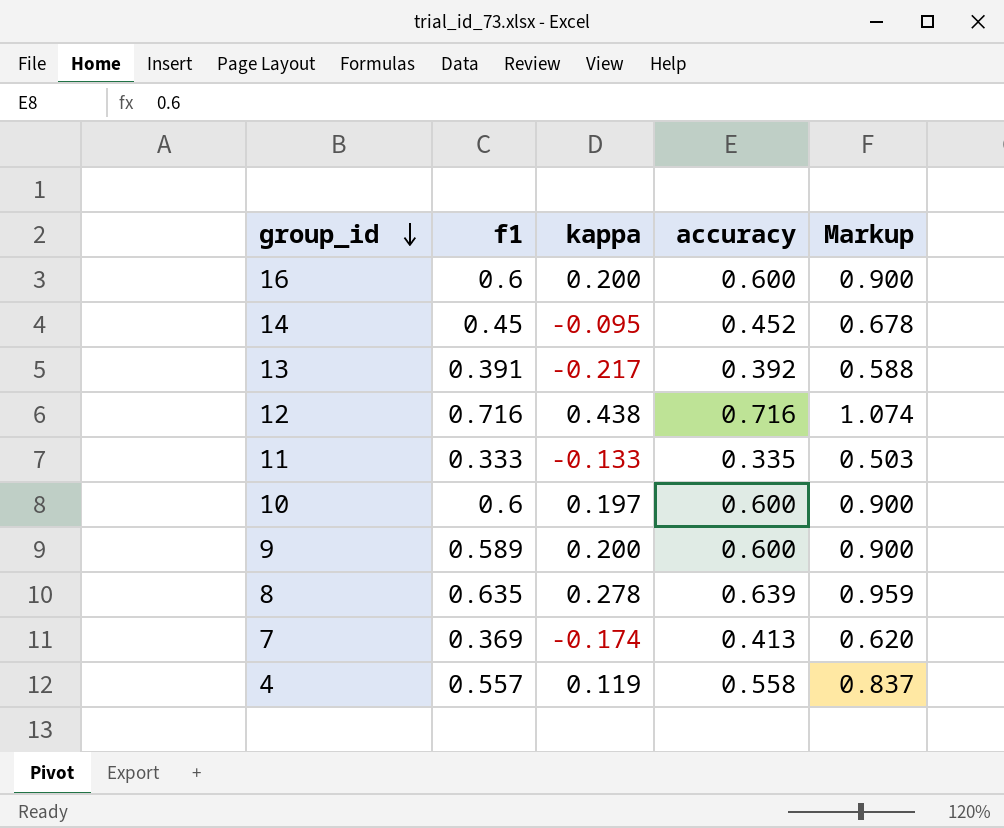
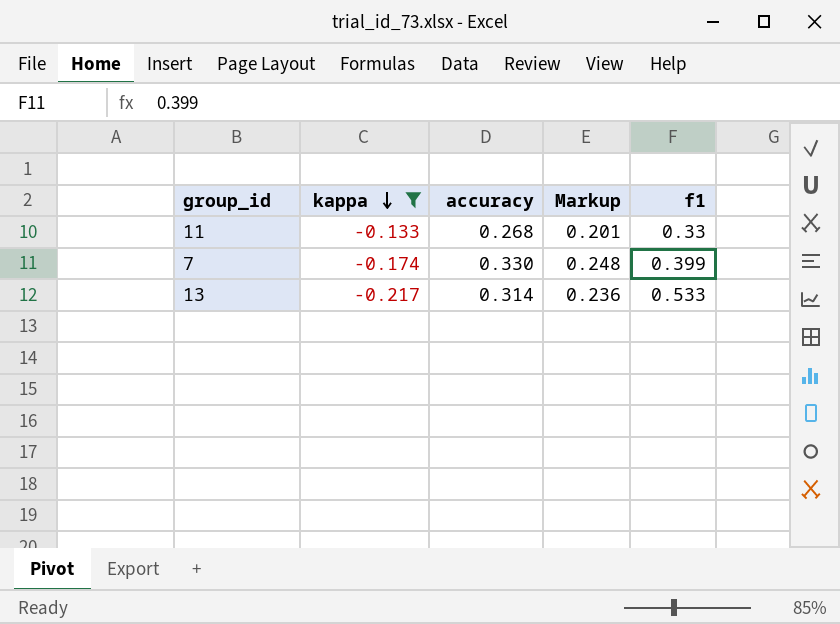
filter: none -> kappa <= -0.133
row order: group_id descending -> kappa descending
column Markup | formula: [accuracy] * 1.5 -> [accuracy] * 0.75
column f1 | position: 2 -> 5
11 | accuracy: 0.335 -> 0.268
11 | f1: 0.333 -> 0.33
7 | accuracy: 0.413 -> 0.330
7 | f1: 0.369 -> 0.399
13 | accuracy: 0.392 -> 0.314
13 | f1: 0.391 -> 0.533

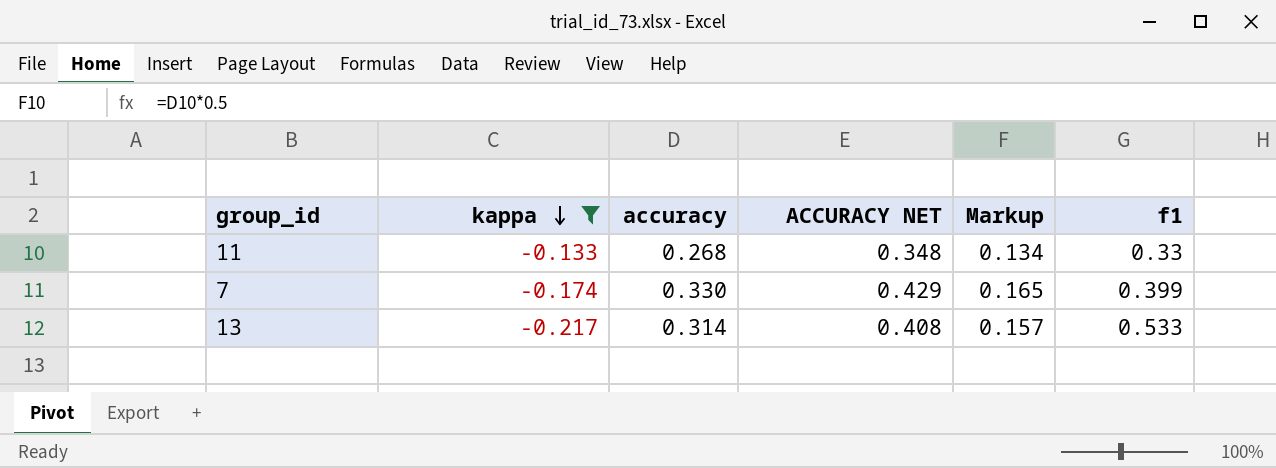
column ACCURACY NET | formula: none -> [accuracy] * 1.3
column Markup | formula: [accuracy] * 0.75 -> [accuracy] * 0.5

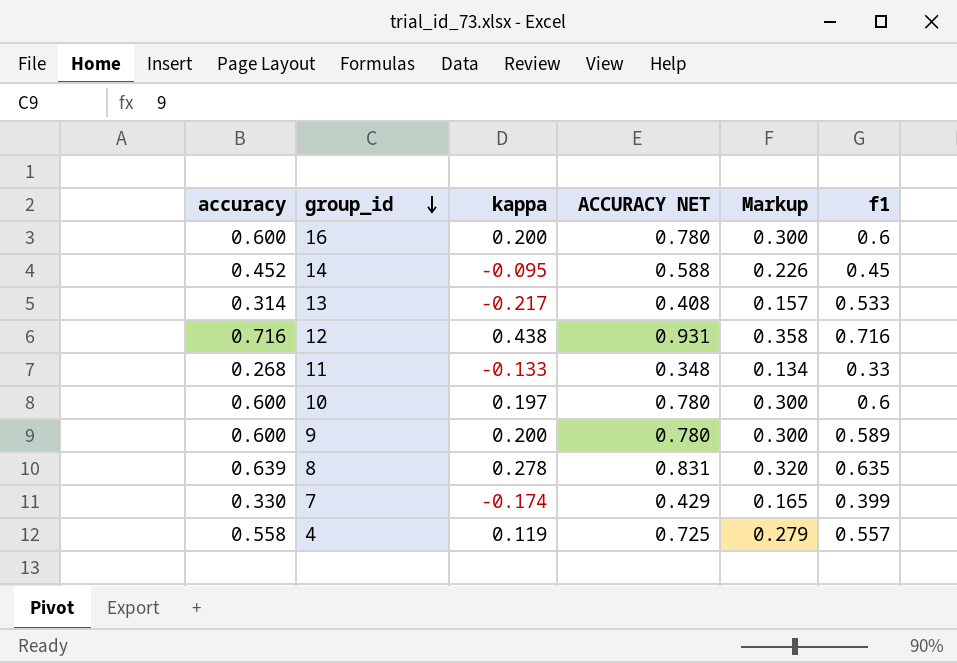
filter: kappa <= -0.133 -> none
row order: kappa descending -> group_id descending
column accuracy | position: 3 -> 1

